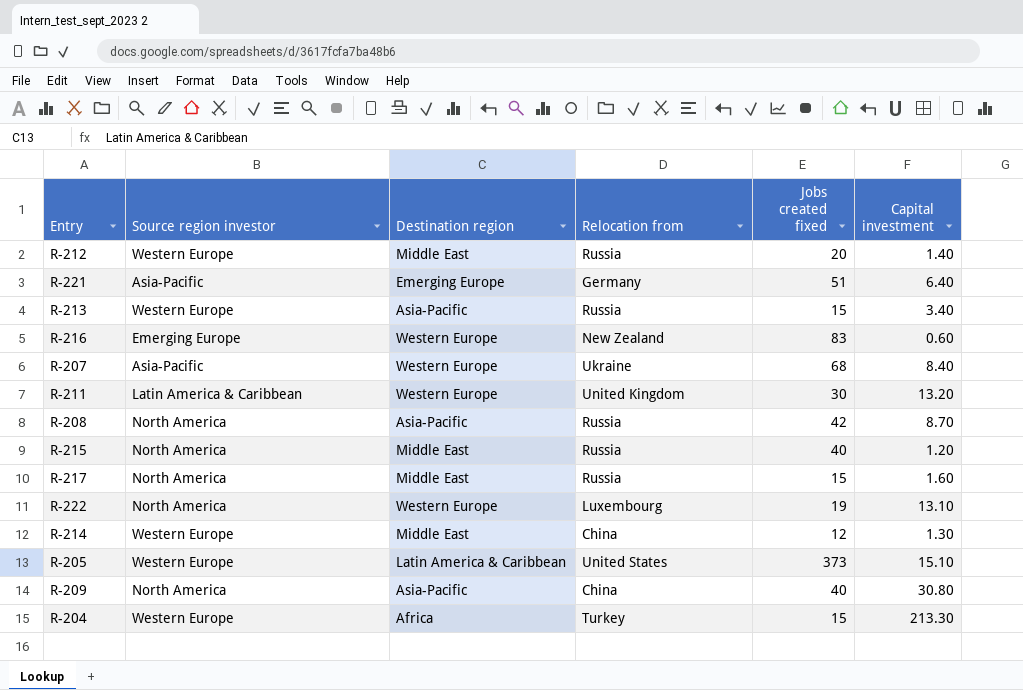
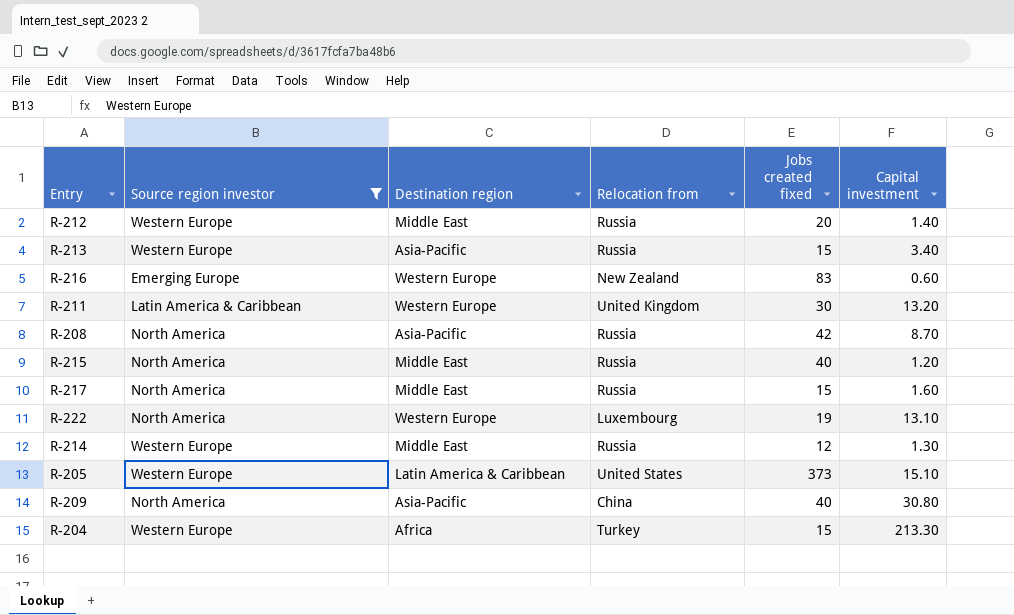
filter: none -> Source region investor != Asia-Pacific
R-214 | Relocation from: China -> Russia

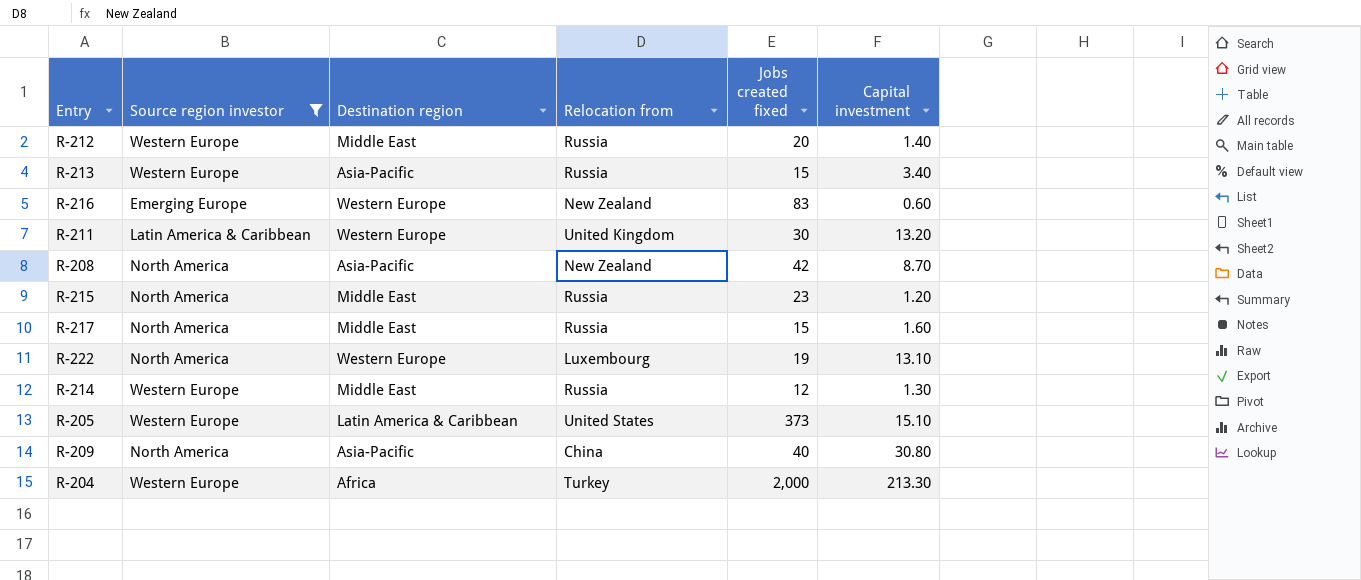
R-208 | Relocation from: Russia -> New Zealand
R-215 | Jobs created fixed: 40 -> 23
R-204 | Jobs created fixed: 15 -> 2,000

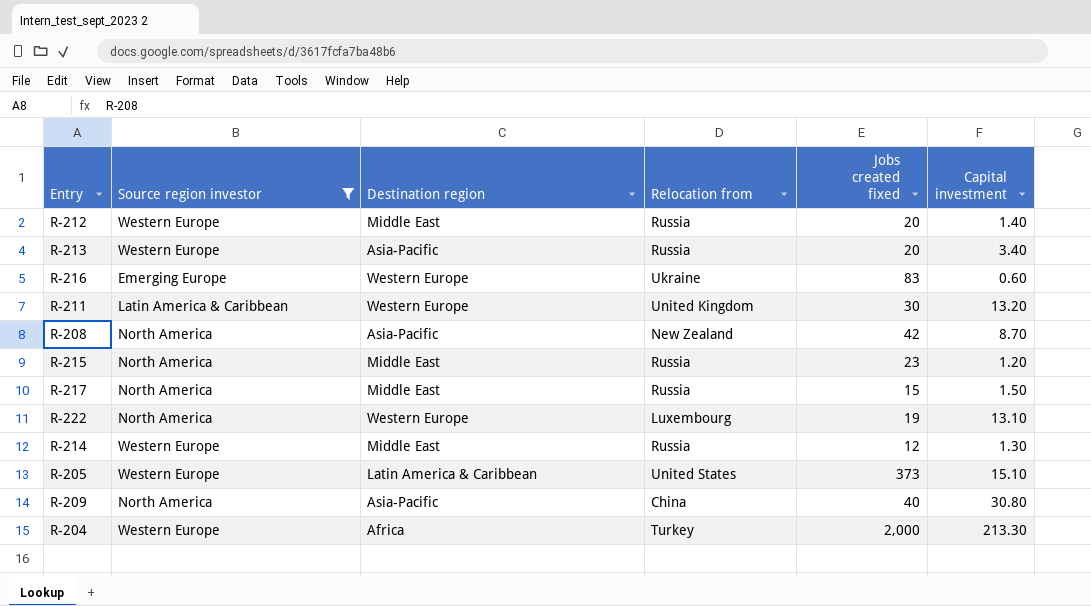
R-213 | Jobs created fixed: 15 -> 20
R-216 | Relocation from: New Zealand -> Ukraine
R-217 | Capital investment: 1.60 -> 1.50

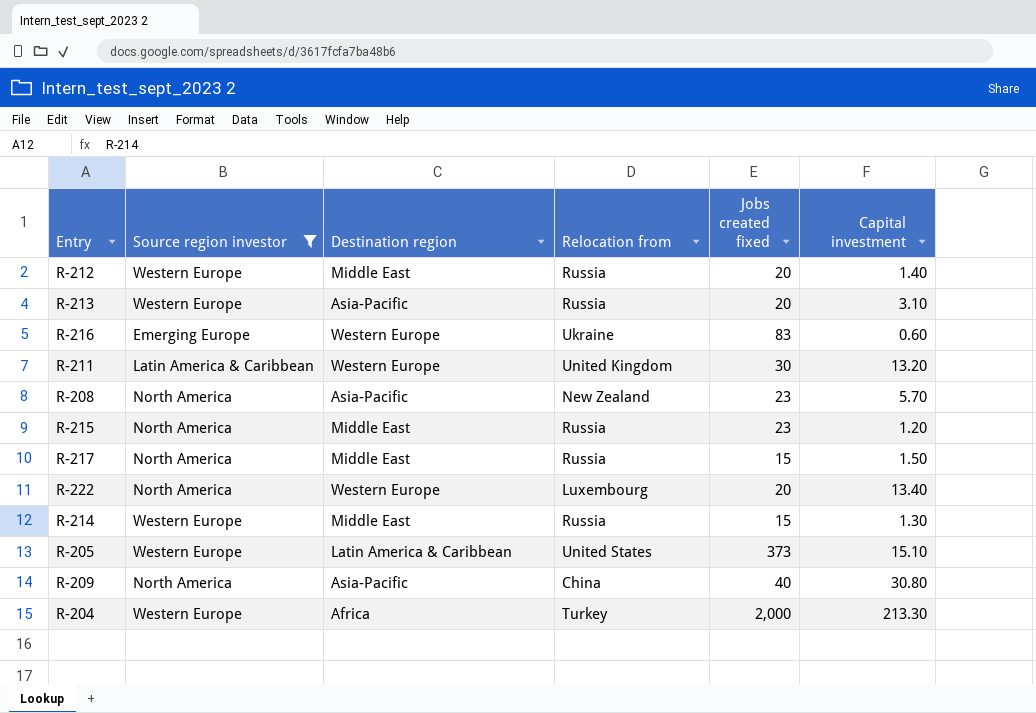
R-213 | Capital investment: 3.40 -> 3.10
R-208 | Jobs created fixed: 42 -> 23
R-208 | Capital investment: 8.70 -> 5.70
R-222 | Jobs created fixed: 19 -> 20
R-222 | Capital investment: 13.10 -> 13.40
R-214 | Jobs created fixed: 12 -> 15

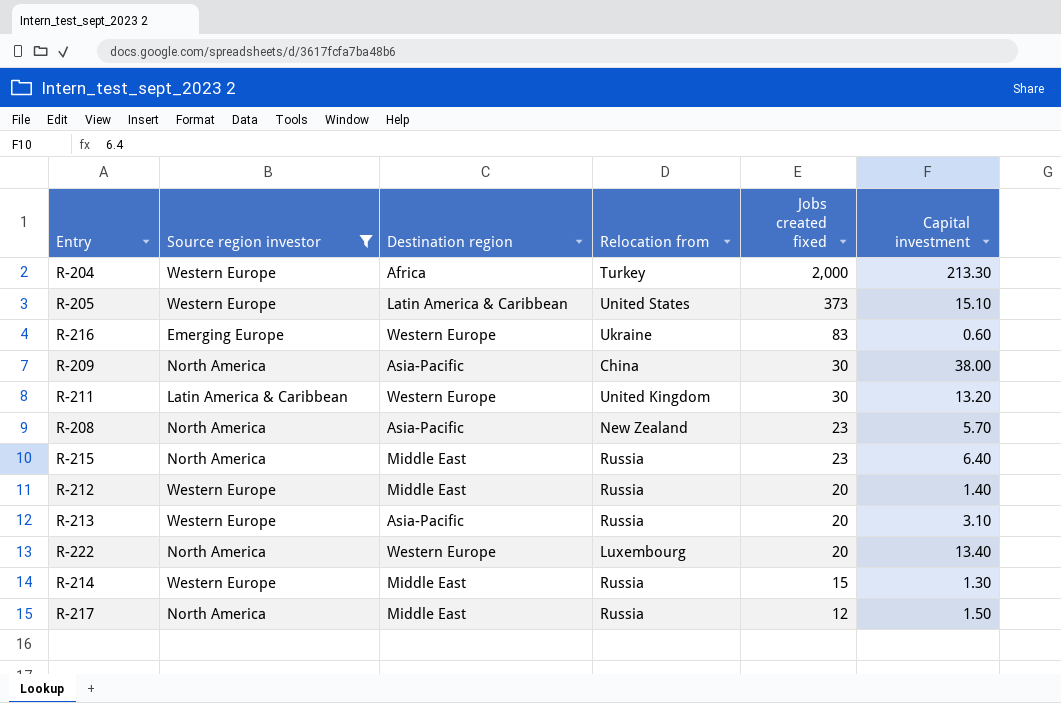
row order: none -> Jobs created fixed descending
R-209 | Jobs created fixed: 40 -> 30
R-209 | Capital investment: 30.80 -> 38.00
R-215 | Capital investment: 1.20 -> 6.40
R-217 | Jobs created fixed: 15 -> 12

